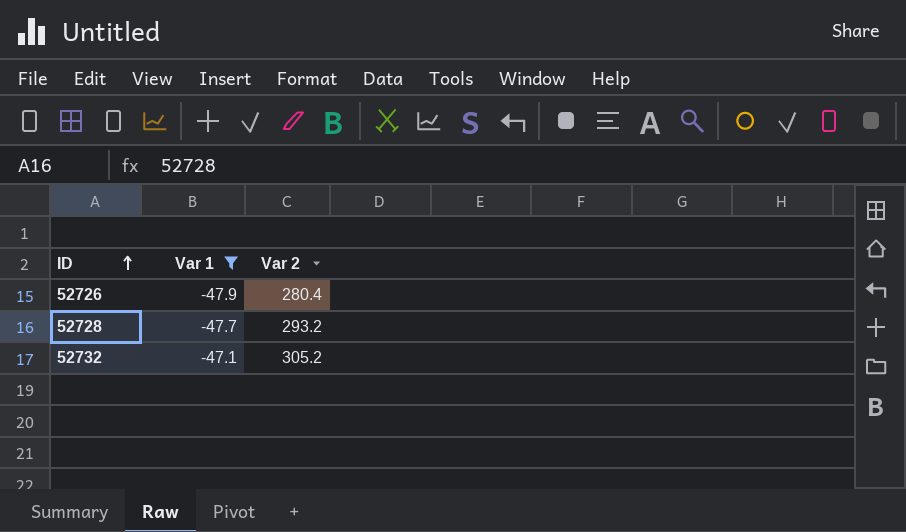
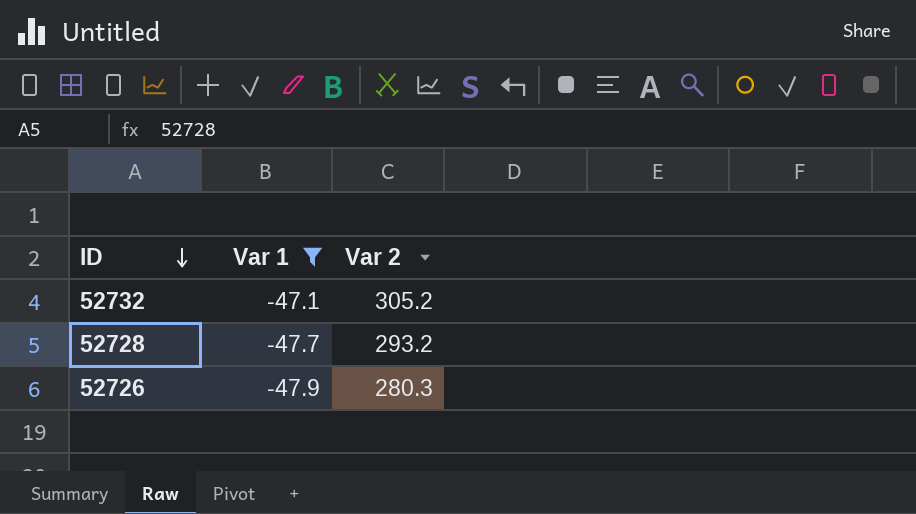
row order: ID ascending -> ID descending
52726 | Var 2: 280.4 -> 280.3

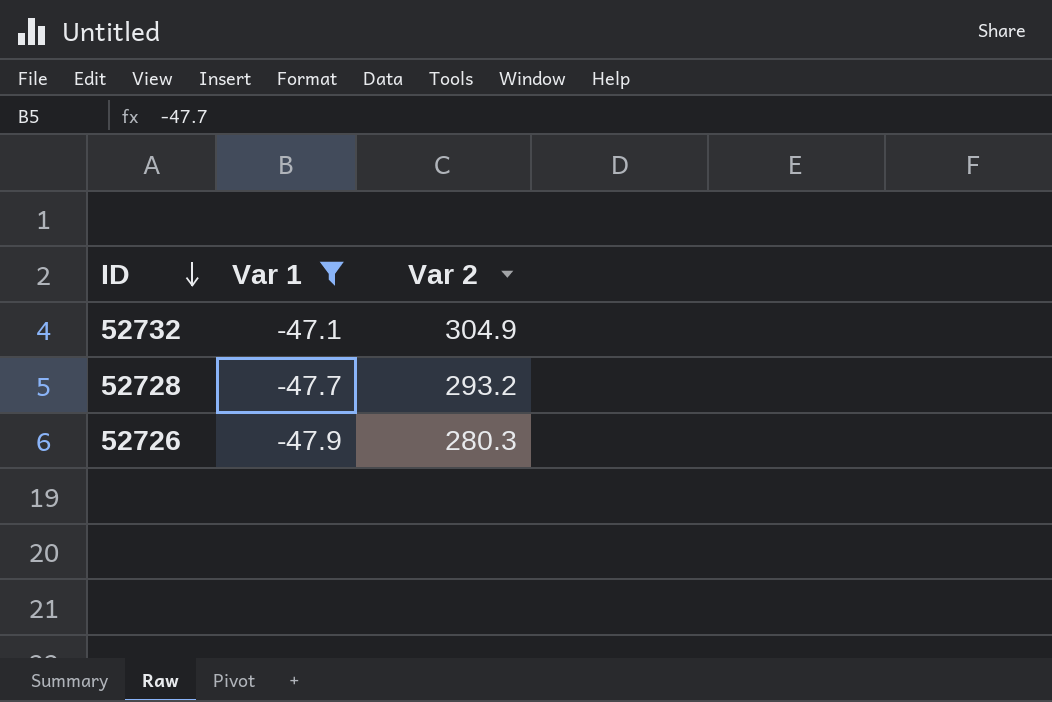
52732 | Var 2: 305.2 -> 304.9

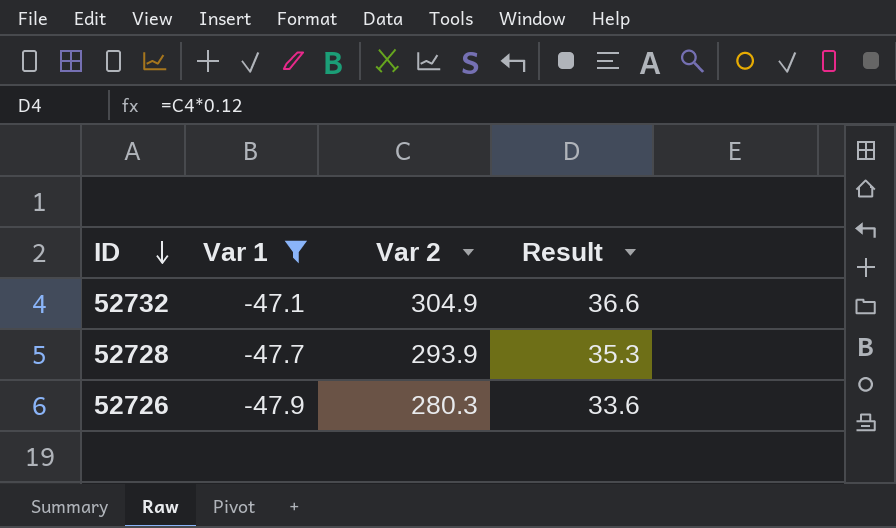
column Result | formula: none -> [Var 2] * 0.12
52728 | Var 2: 293.2 -> 293.9

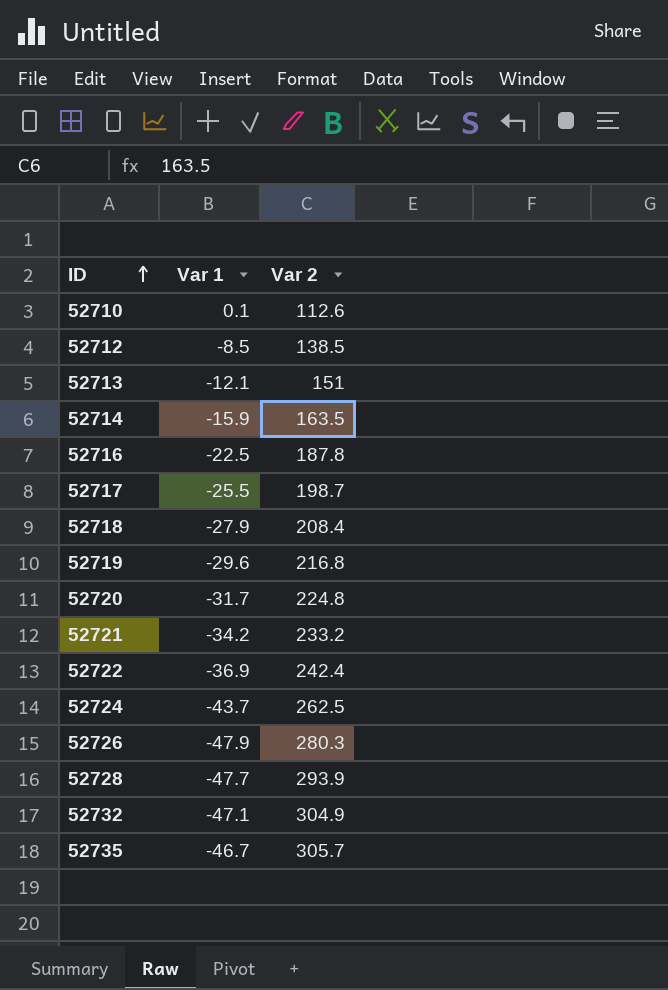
filter: Var 1 <= -47.1 -> none
row order: ID descending -> ID ascending
column Result | formula: [Var 2] * 0.12 -> none

